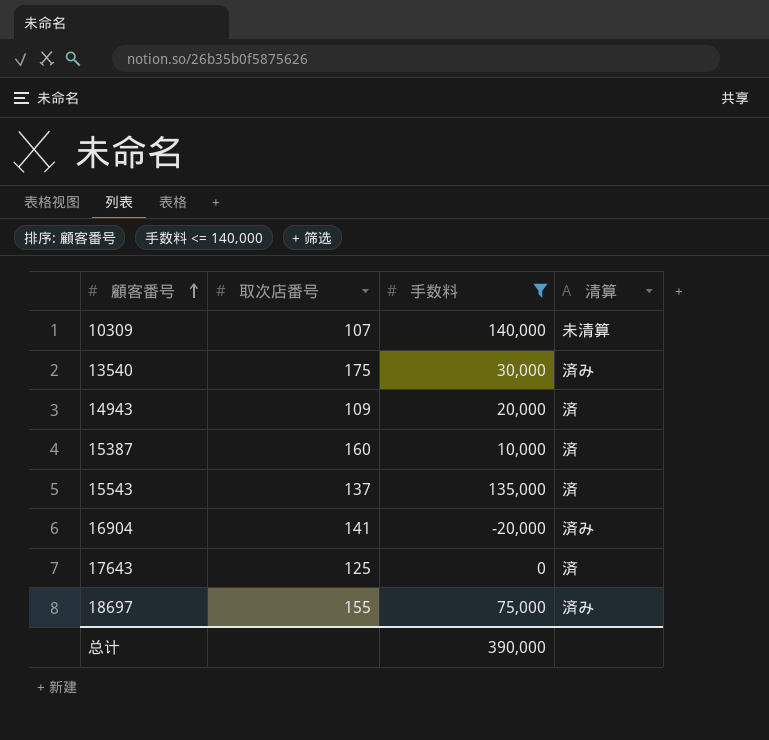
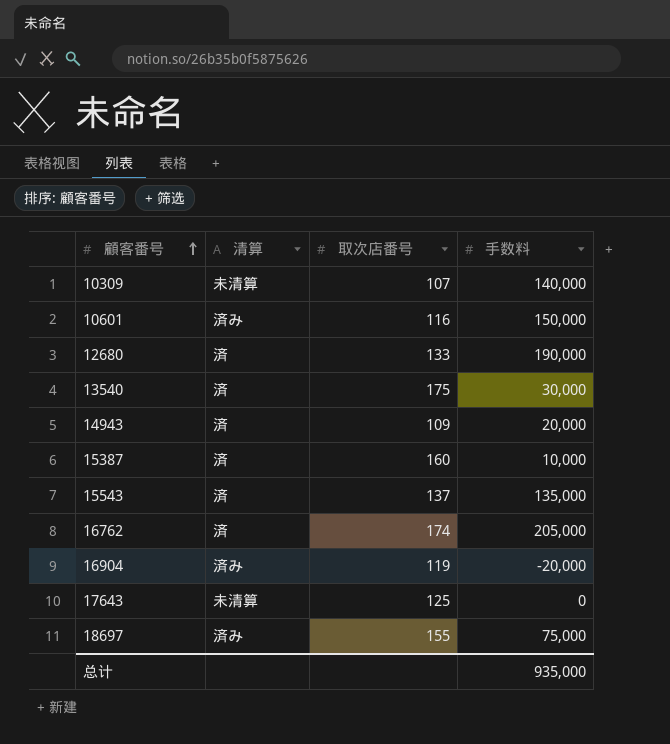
filter: 手数料 <= 140,000 -> none
column 清算 | position: 4 -> 2
13540 | 清算: 済み -> 済
16904 | 取次店番号: 141 -> 119
17643 | 清算: 済 -> 未清算
总计 | 手数料: 390,000 -> 935,000

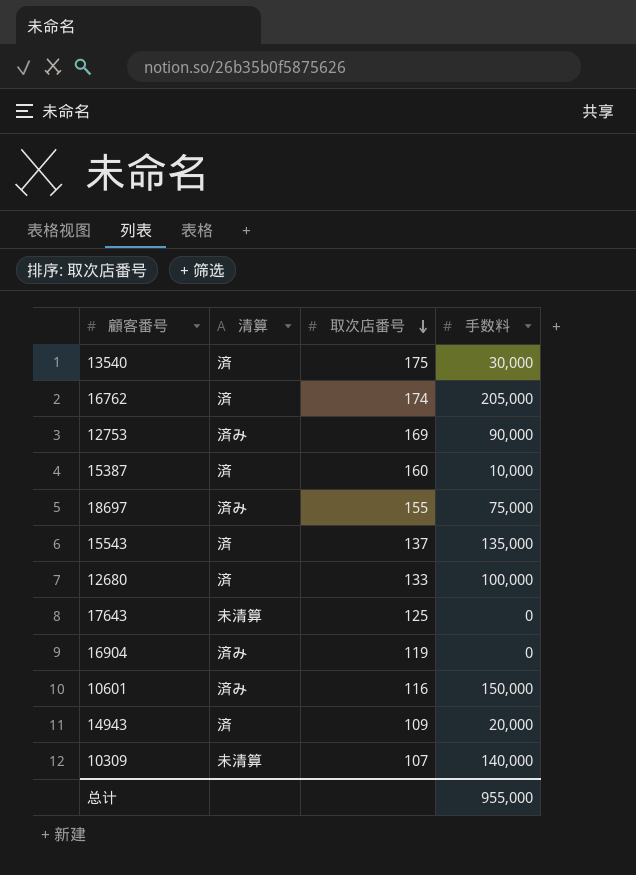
row order: 顧客番号 ascending -> 取次店番号 descending
row 12753: none -> 済み | 169 | 90,000
12680 | 手数料: 190,000 -> 100,000
16904 | 手数料: -20,000 -> 0
总计 | 手数料: 935,000 -> 955,000

